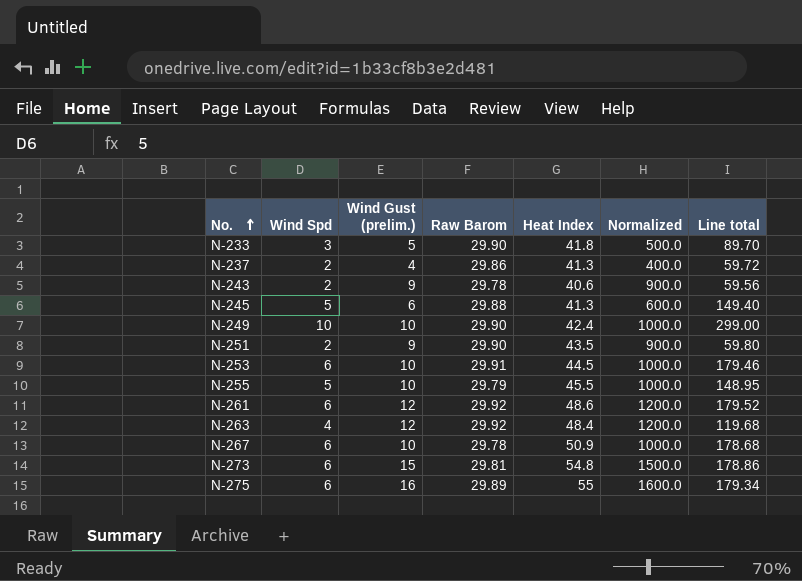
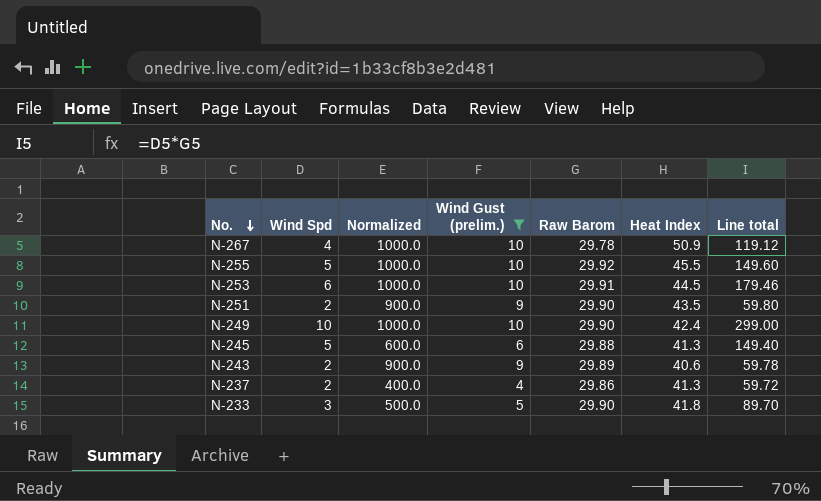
filter: none -> Wind Gust (prelim.) <= 10
row order: No. ascending -> No. descending
column Normalized | position: 6 -> 3
N-267 | Wind Spd: 6 -> 4
N-267 | Line total: 178.68 -> 119.12
N-255 | Raw Barom: 29.79 -> 29.92
N-255 | Line total: 148.95 -> 149.60
N-243 | Raw Barom: 29.78 -> 29.89
N-243 | Line total: 59.56 -> 59.78

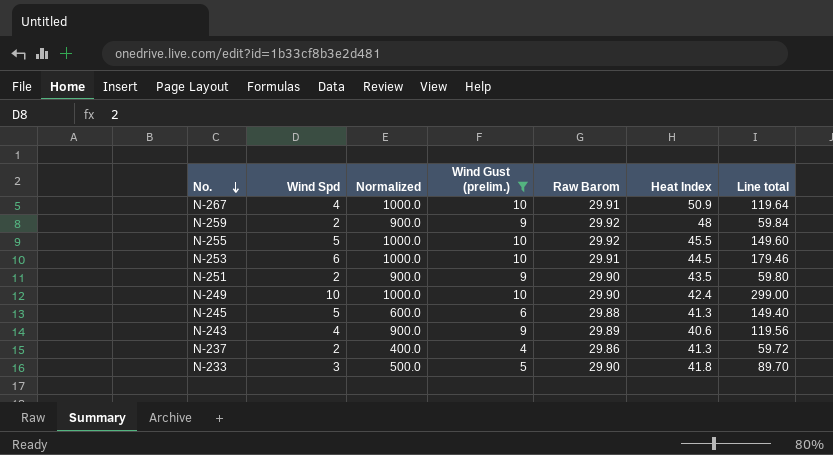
N-267 | Raw Barom: 29.78 -> 29.91
N-267 | Line total: 119.12 -> 119.64
row N-259: none -> 2 | 900.0 | 9 | 29.92 | 48 | 59.84
N-243 | Wind Spd: 2 -> 4
N-243 | Line total: 59.78 -> 119.56

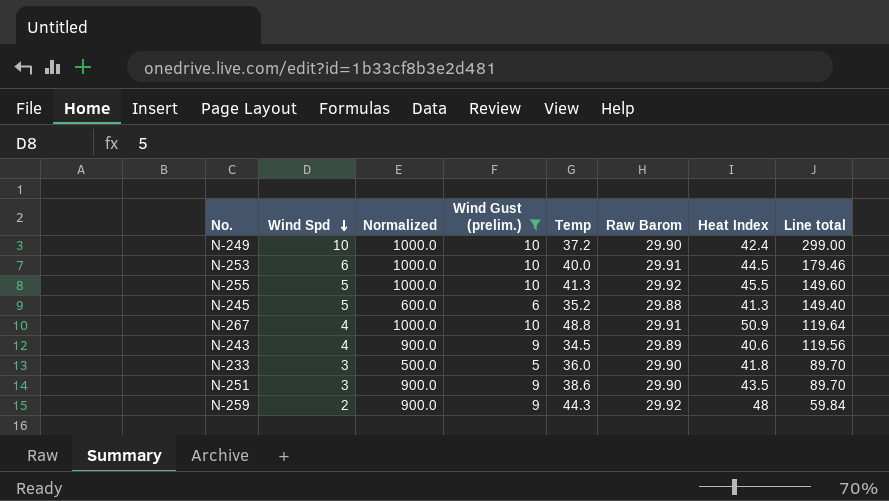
row order: No. descending -> Wind Spd descending
column Temp | position: none -> 5
row N-237: 2 | 400.0 | 4 | 29.86 | 41.3 | 59.72 -> none
N-251 | Wind Spd: 2 -> 3
N-251 | Line total: 59.80 -> 89.70

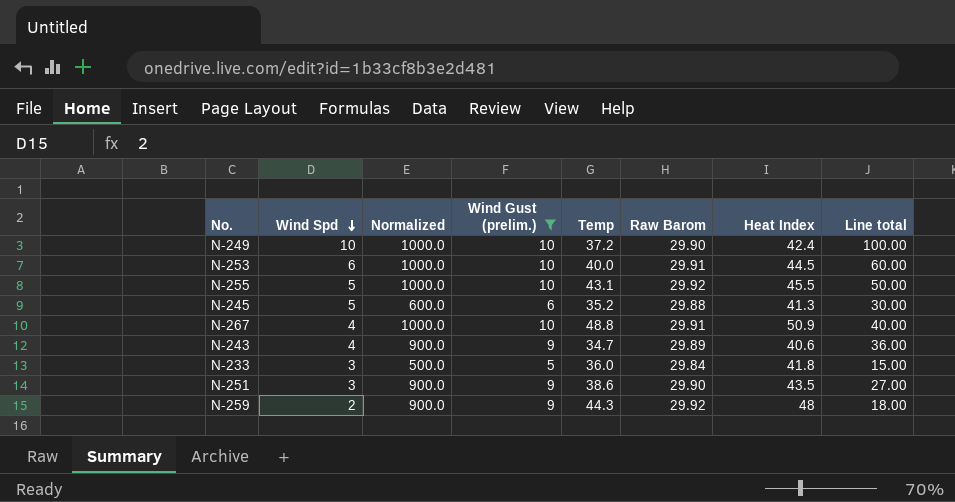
column Line total | formula: [Wind Spd] * [Raw Barom] -> [Wind Spd] * [Wind Gust (prelim.)]
N-255 | Temp: 41.3 -> 43.1
N-243 | Temp: 34.5 -> 34.7
N-233 | Raw Barom: 29.90 -> 29.84

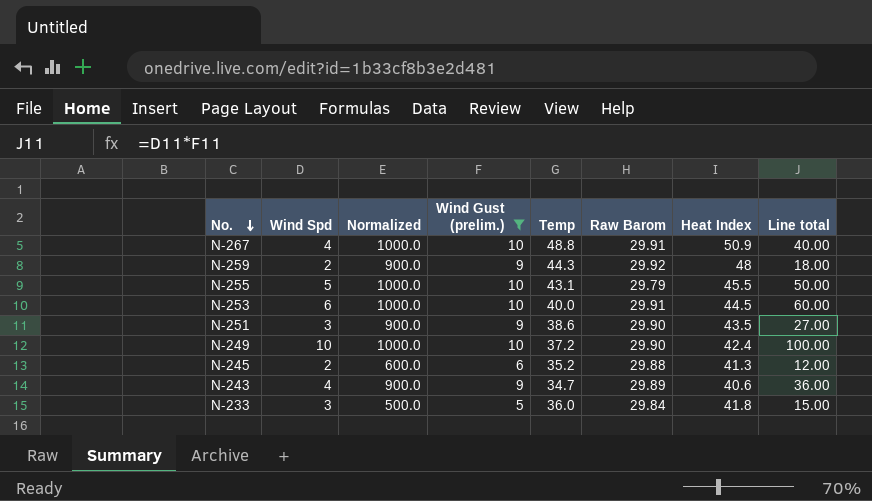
row order: Wind Spd descending -> No. descending
N-255 | Raw Barom: 29.92 -> 29.79
N-245 | Wind Spd: 5 -> 2
N-245 | Line total: 30.00 -> 12.00

